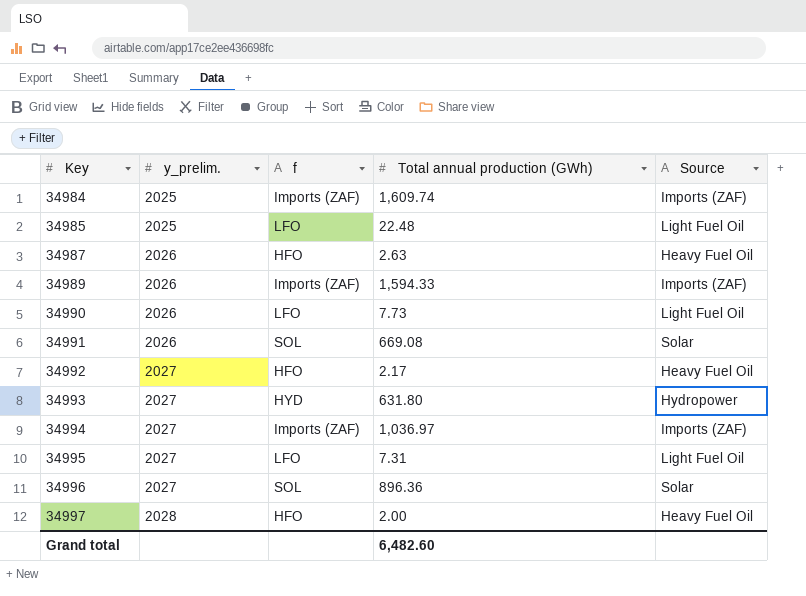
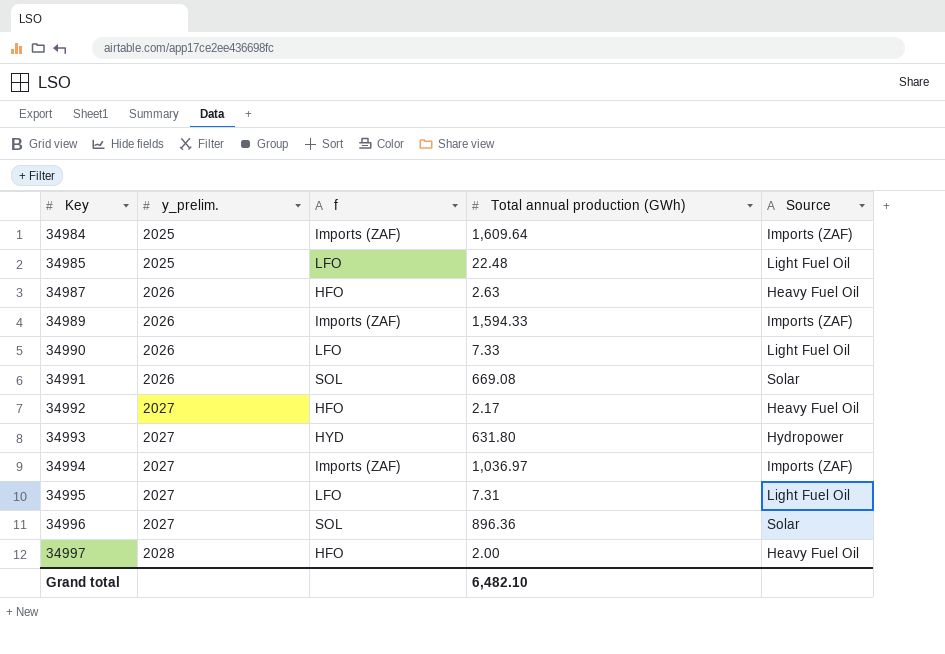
34984 | Total annual production (GWh): 1,609.74 -> 1,609.64
34990 | Total annual production (GWh): 7.73 -> 7.33
Grand total | Total annual production (GWh): 6,482.60 -> 6,482.10

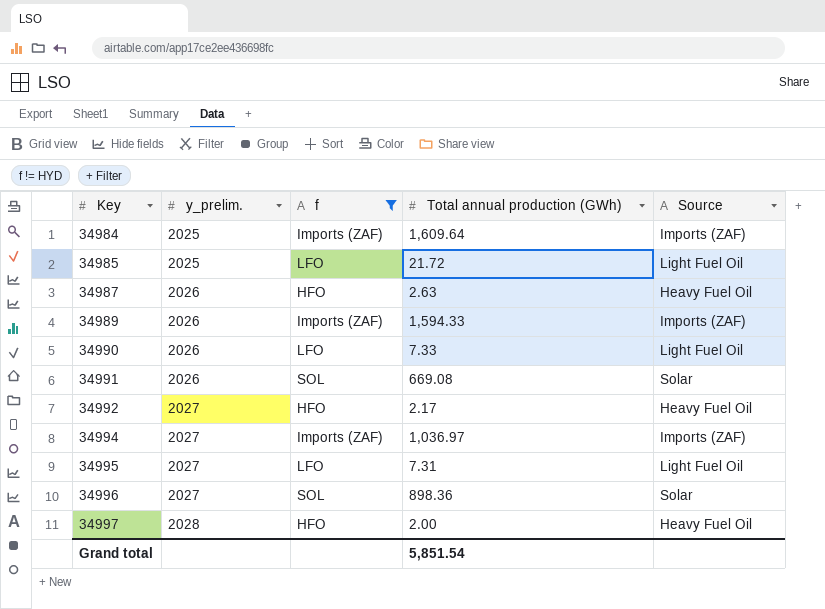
filter: none -> f != HYD
34985 | Total annual production (GWh): 22.48 -> 21.72
34996 | Total annual production (GWh): 896.36 -> 898.36
Grand total | Total annual production (GWh): 6,482.10 -> 5,851.54

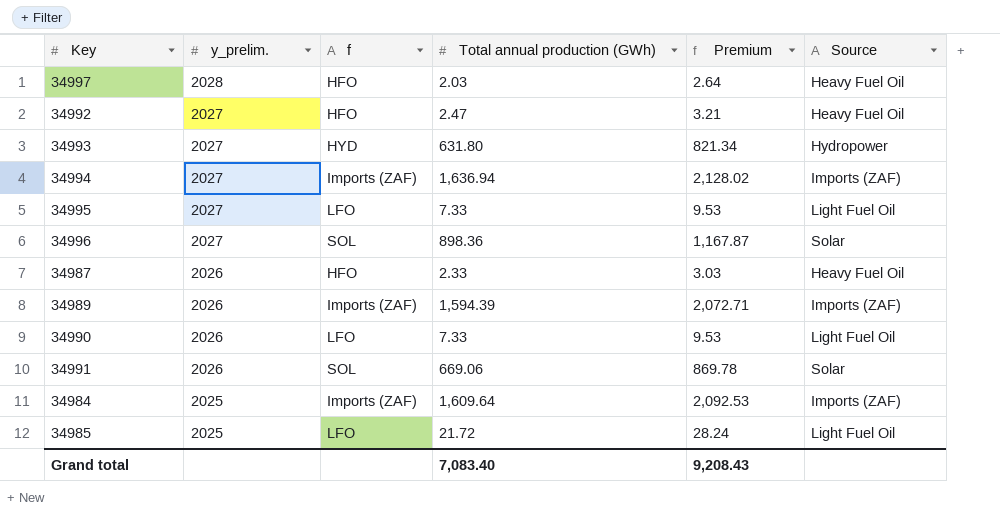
filter: f != HYD -> none
row order: Key ascending -> y_prelim. descending
column Premium | formula: none -> [Total annual production (GWh)] * 1.3
34997 | Total annual production (GWh): 2.00 -> 2.03
34992 | Total annual production (GWh): 2.17 -> 2.47
34994 | Total annual production (GWh): 1,036.97 -> 1,636.94
34995 | Total annual production (GWh): 7.31 -> 7.33
34987 | Total annual production (GWh): 2.63 -> 2.33
34989 | Total annual production (GWh): 1,594.33 -> 1,594.39
34991 | Total annual production (GWh): 669.08 -> 669.06
Grand total | Total annual production (GWh): 5,851.54 -> 7,083.40

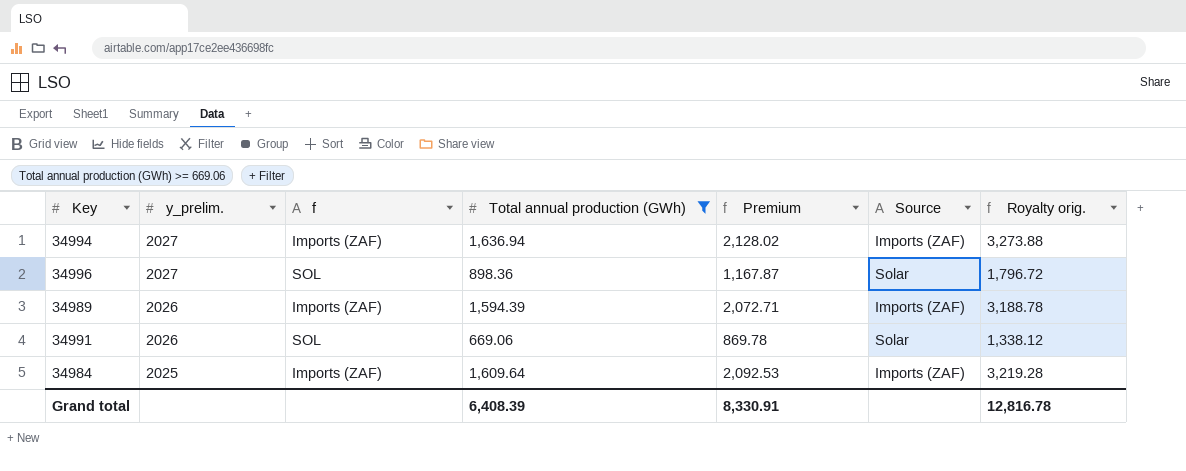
filter: none -> Total annual production (GWh) >= 669.06
column Royalty orig. | formula: none -> [Total annual production (GWh)] * 2
Grand total | Total annual production (GWh): 7,083.40 -> 6,408.39
Grand total | Premium: 9,208.43 -> 8,330.91

